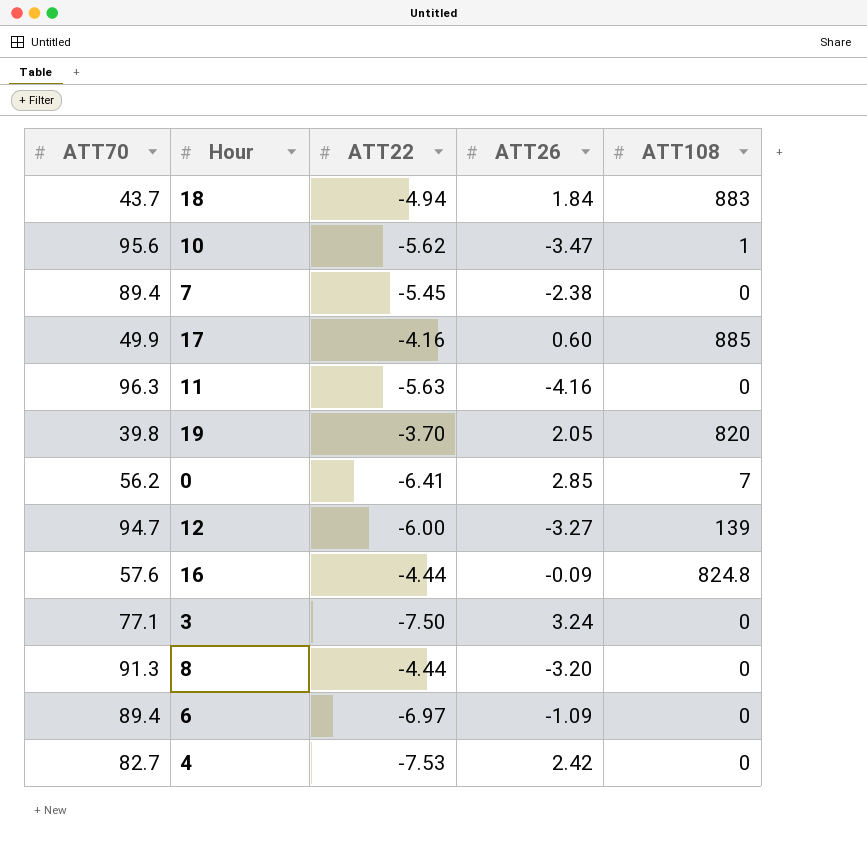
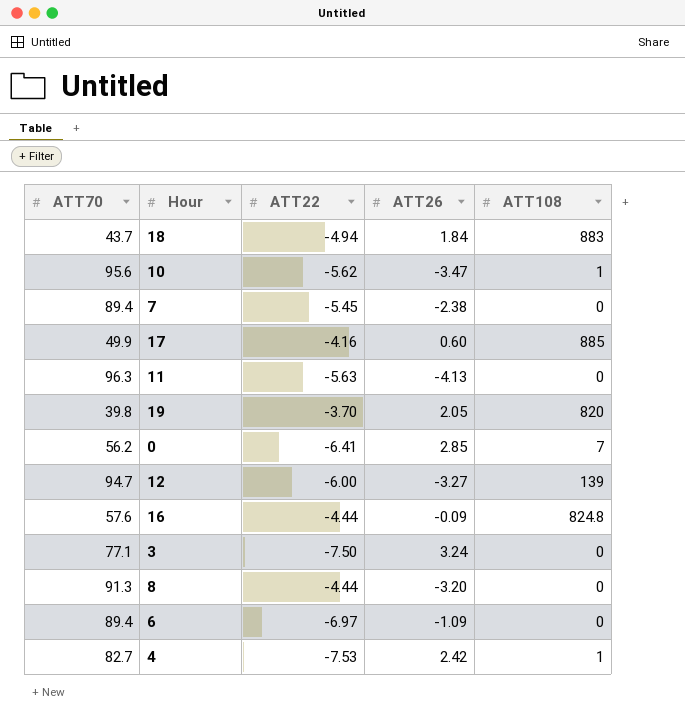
11 | ATT26: -4.16 -> -4.13
4 | ATT108: 0 -> 1

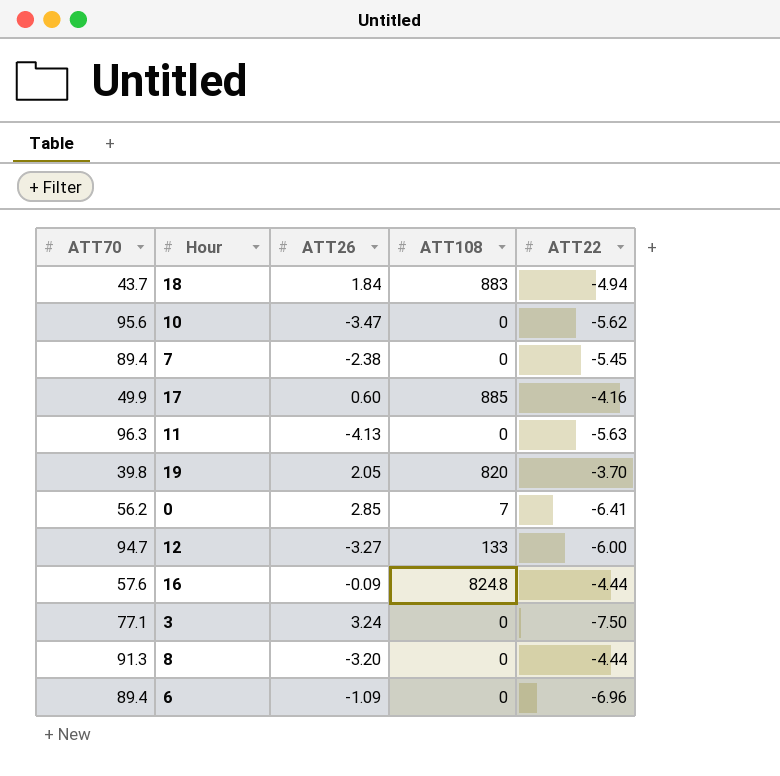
column ATT22 | position: 3 -> 5
row 4: 82.7 | -7.53 | 2.42 | 1 -> none
10 | ATT108: 1 -> 0
12 | ATT108: 139 -> 133
6 | ATT22: -6.97 -> -6.96

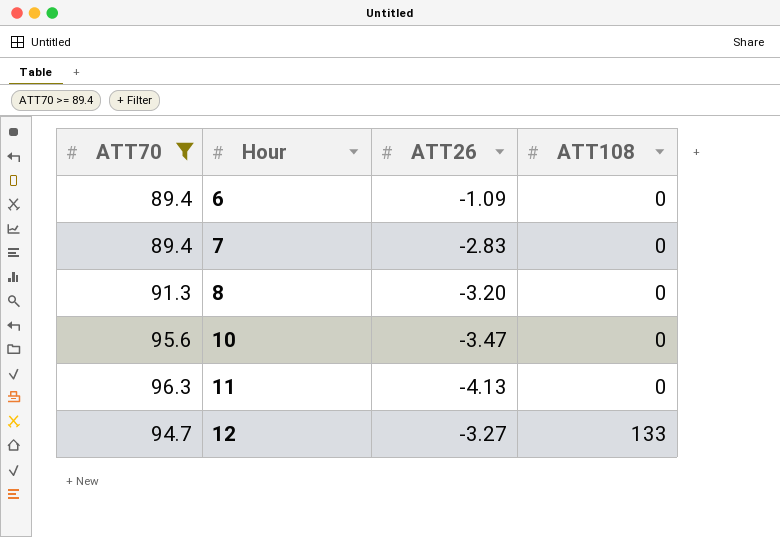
filter: none -> ATT70 >= 89.4
row order: none -> Hour ascending
column ATT22 | position: 5 -> none
7 | ATT26: -2.38 -> -2.83

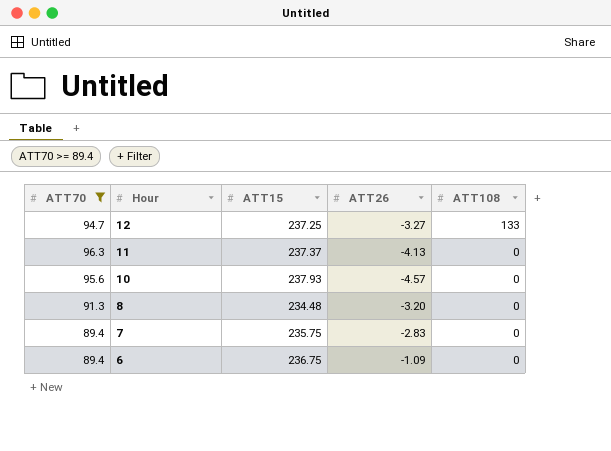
row order: Hour ascending -> Hour descending
column ATT15 | position: none -> 3
10 | ATT26: -3.47 -> -4.57

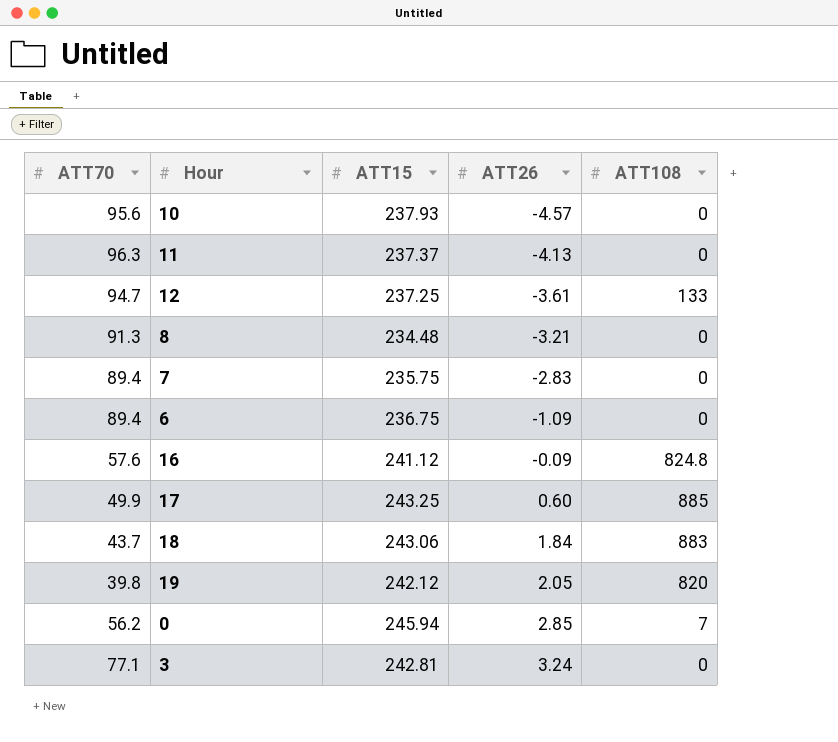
filter: ATT70 >= 89.4 -> none
row order: Hour descending -> ATT26 ascending
12 | ATT26: -3.27 -> -3.61
8 | ATT26: -3.20 -> -3.21

